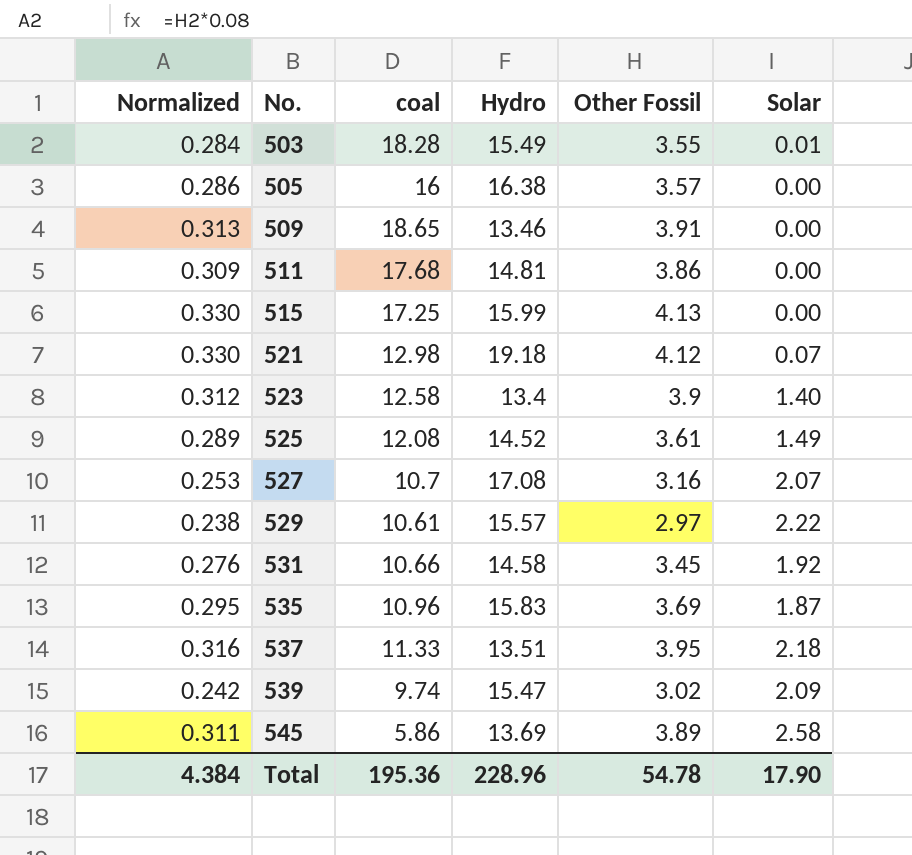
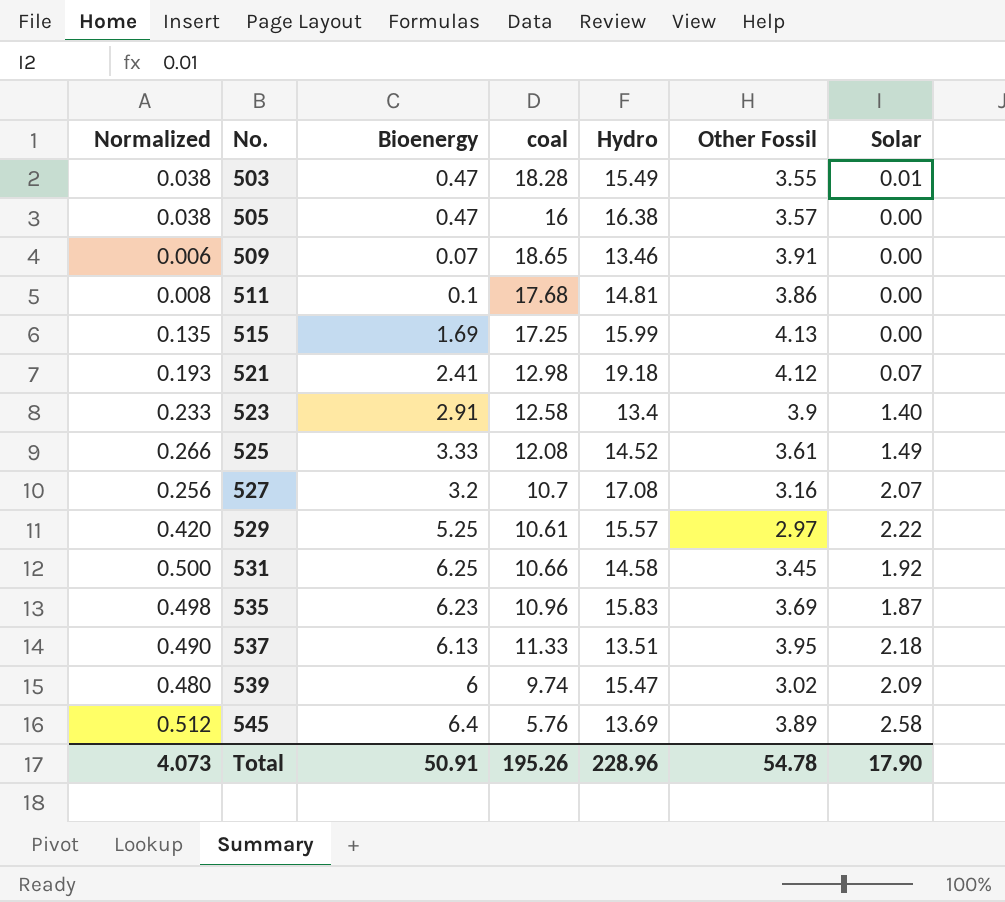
column Normalized | formula: [Other Fossil] * 0.08 -> [Bioenergy] * 0.08
column Bioenergy | position: none -> 3
545 | coal: 5.86 -> 5.76
Total | Normalized: 4.384 -> 4.073
Total | coal: 195.36 -> 195.26

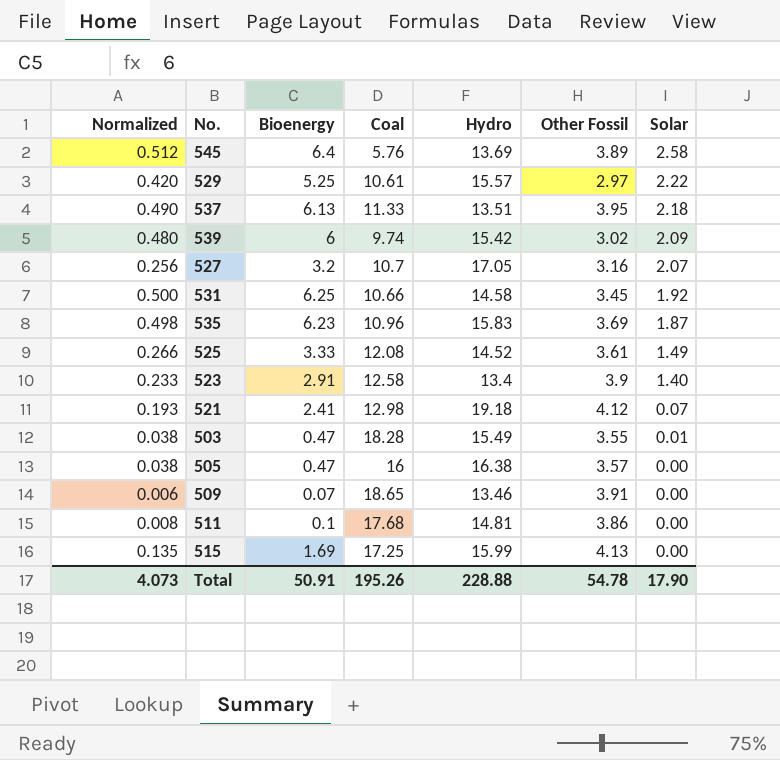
row order: No. ascending -> Solar descending
column name: coal -> Coal
539 | Hydro: 15.47 -> 15.42
527 | Hydro: 17.08 -> 17.05
Total | Hydro: 228.96 -> 228.88

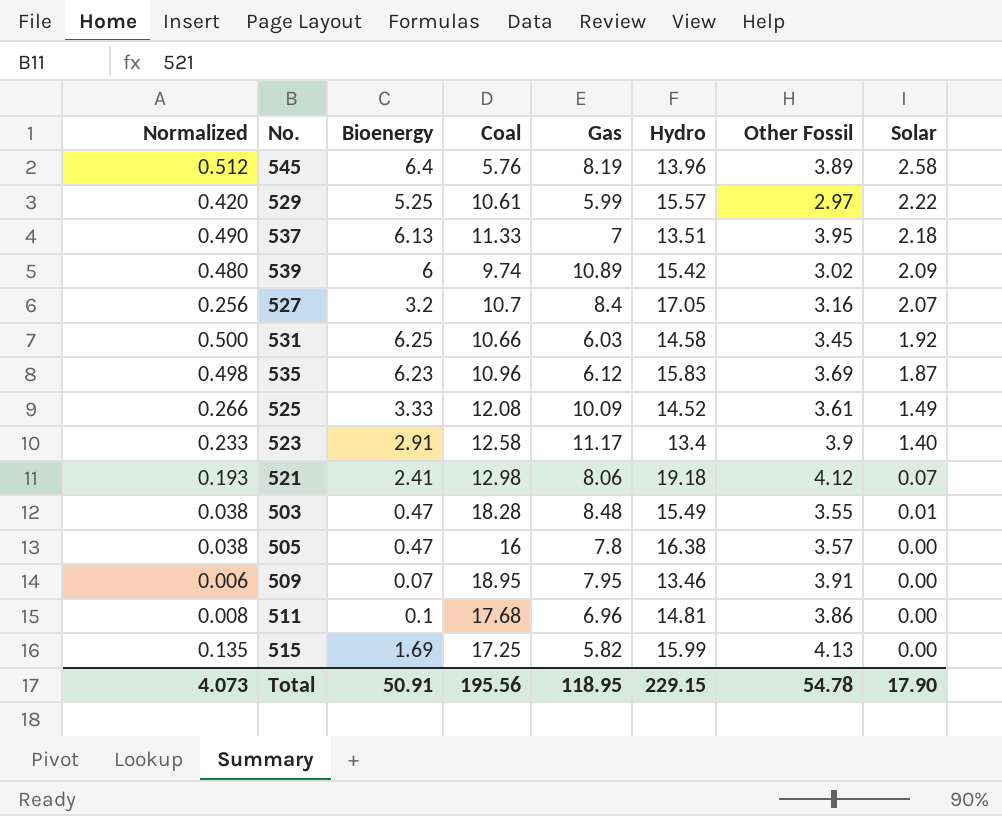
column Gas | position: none -> 5
545 | Hydro: 13.69 -> 13.96
509 | Coal: 18.65 -> 18.95
Total | Coal: 195.26 -> 195.56
Total | Hydro: 228.88 -> 229.15

